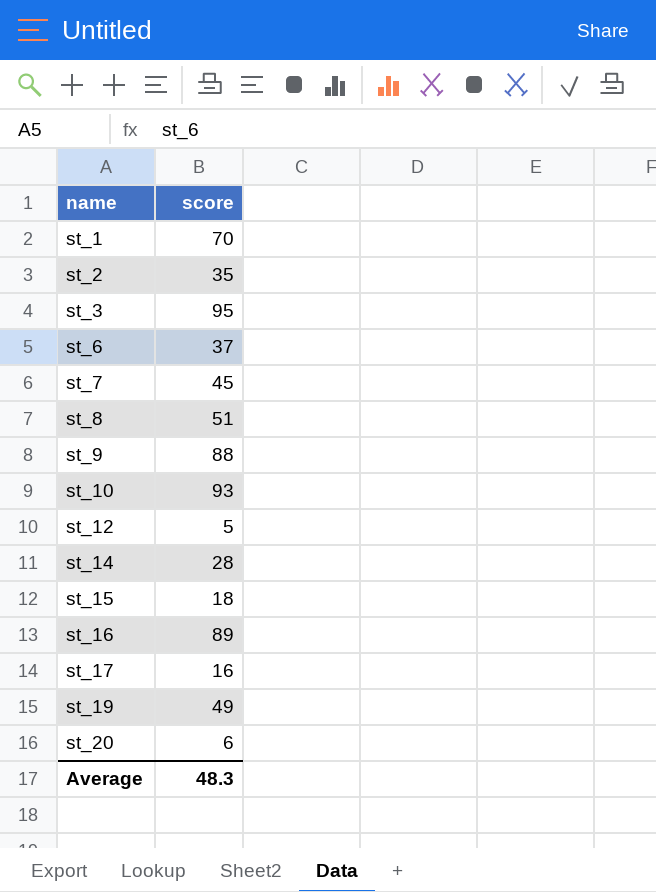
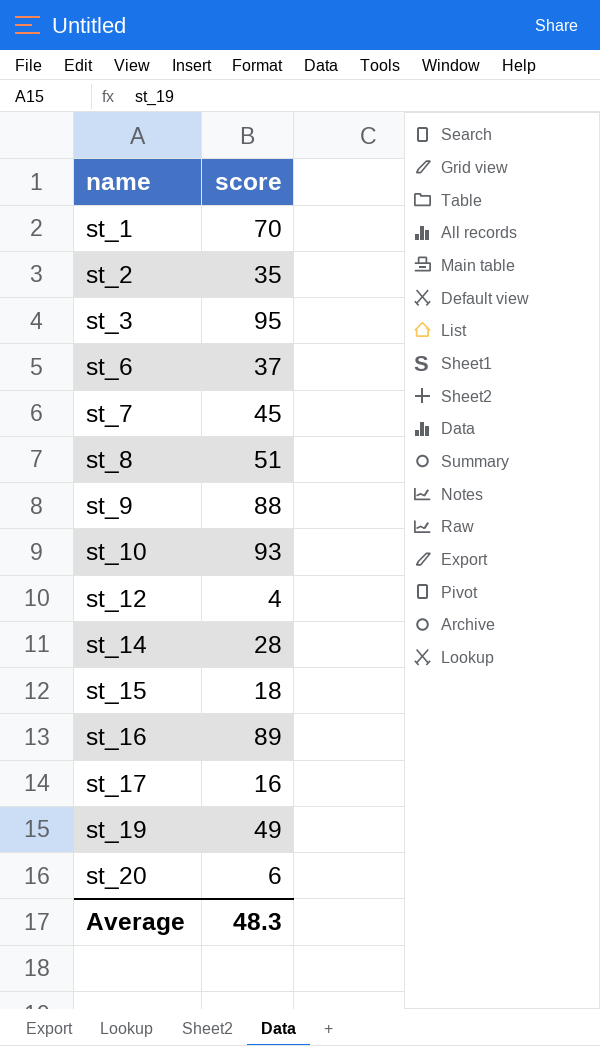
st_12 | score: 5 -> 4

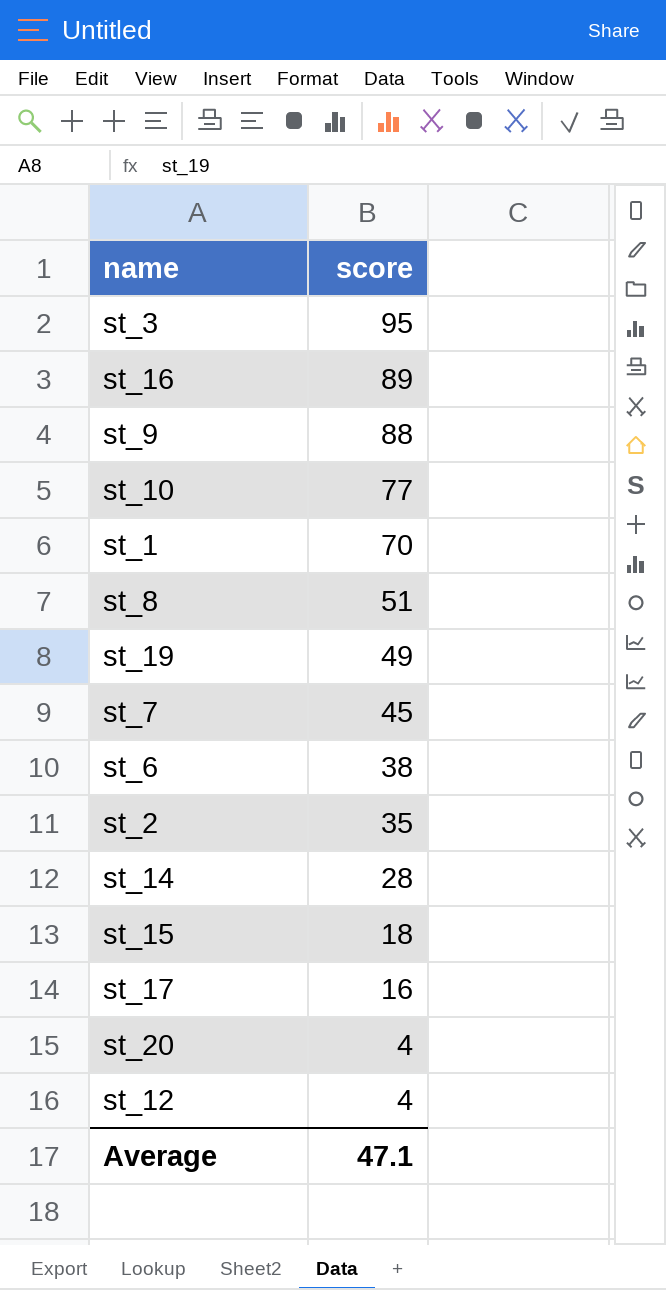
row order: name ascending -> score descending
st_10 | score: 93 -> 77
st_6 | score: 37 -> 38
st_20 | score: 6 -> 4
Average | score: 48.3 -> 47.1

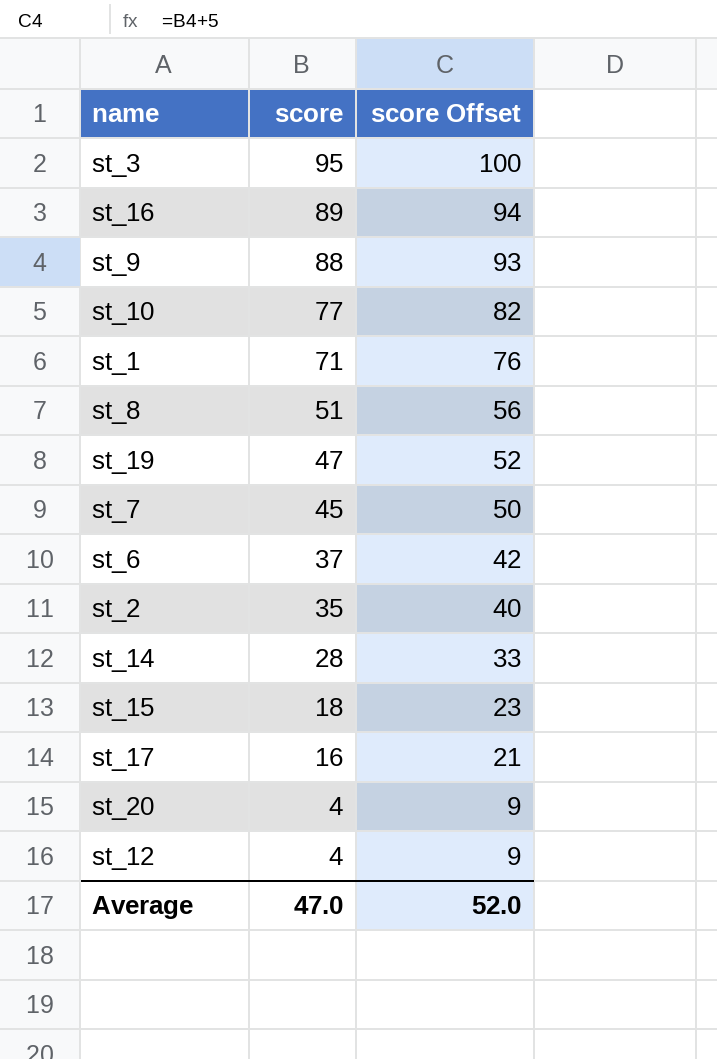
column score Offset | formula: none -> [score] + 5
st_1 | score: 70 -> 71
st_19 | score: 49 -> 47
st_6 | score: 38 -> 37
Average | score: 47.1 -> 47.0

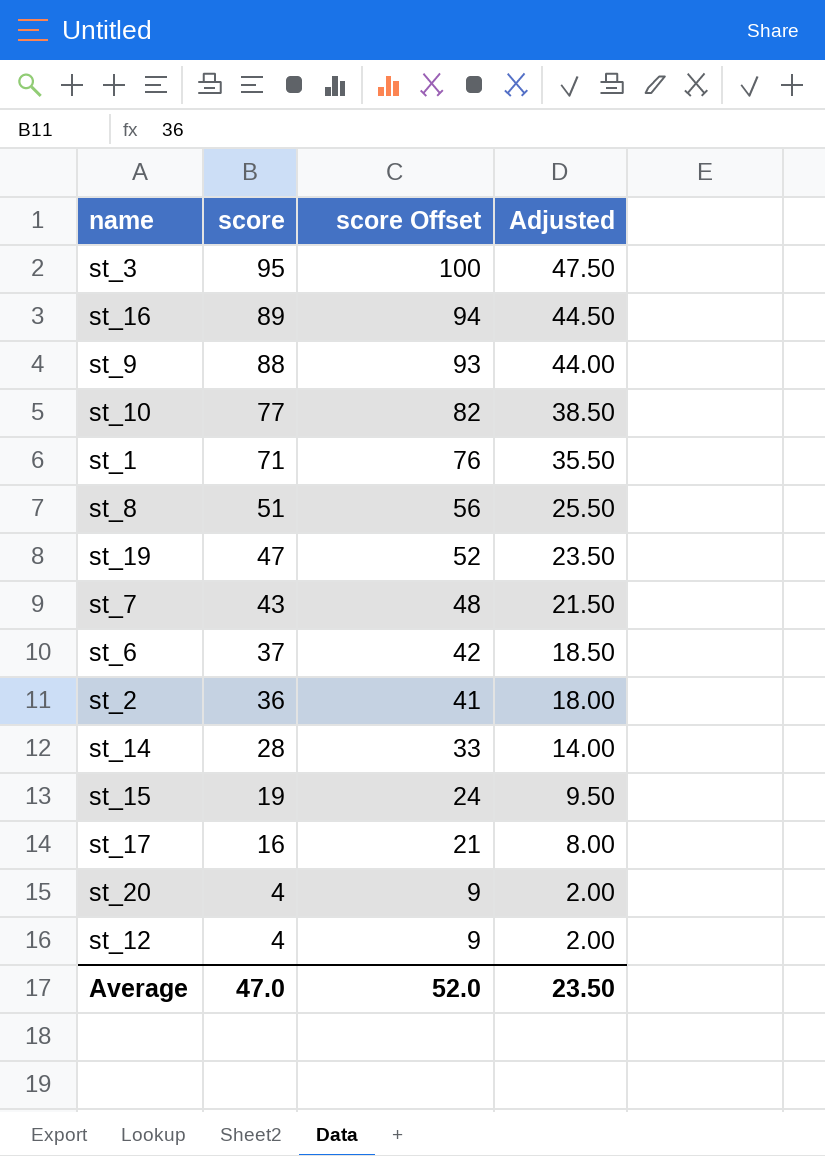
column Adjusted | formula: none -> [score] * 0.5
st_7 | score: 45 -> 43
st_7 | score Offset: 50 -> 48
st_2 | score: 35 -> 36
st_2 | score Offset: 40 -> 41
st_15 | score: 18 -> 19
st_15 | score Offset: 23 -> 24

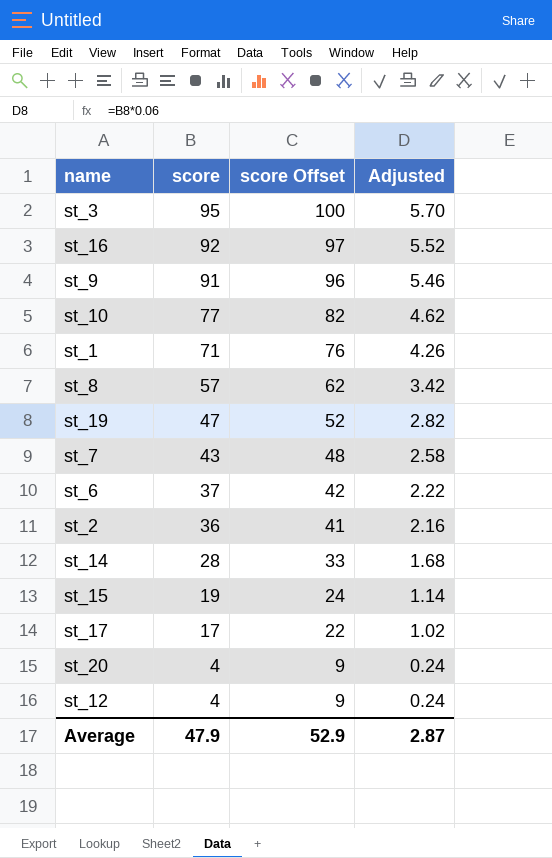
column Adjusted | formula: [score] * 0.5 -> [score] * 0.06
st_16 | score: 89 -> 92
st_16 | score Offset: 94 -> 97
st_9 | score: 88 -> 91
st_9 | score Offset: 93 -> 96
st_8 | score: 51 -> 57
st_8 | score Offset: 56 -> 62
st_17 | score: 16 -> 17
st_17 | score Offset: 21 -> 22
Average | score: 47.0 -> 47.9
Average | score Offset: 52.0 -> 52.9
Average | Adjusted: 23.50 -> 2.87

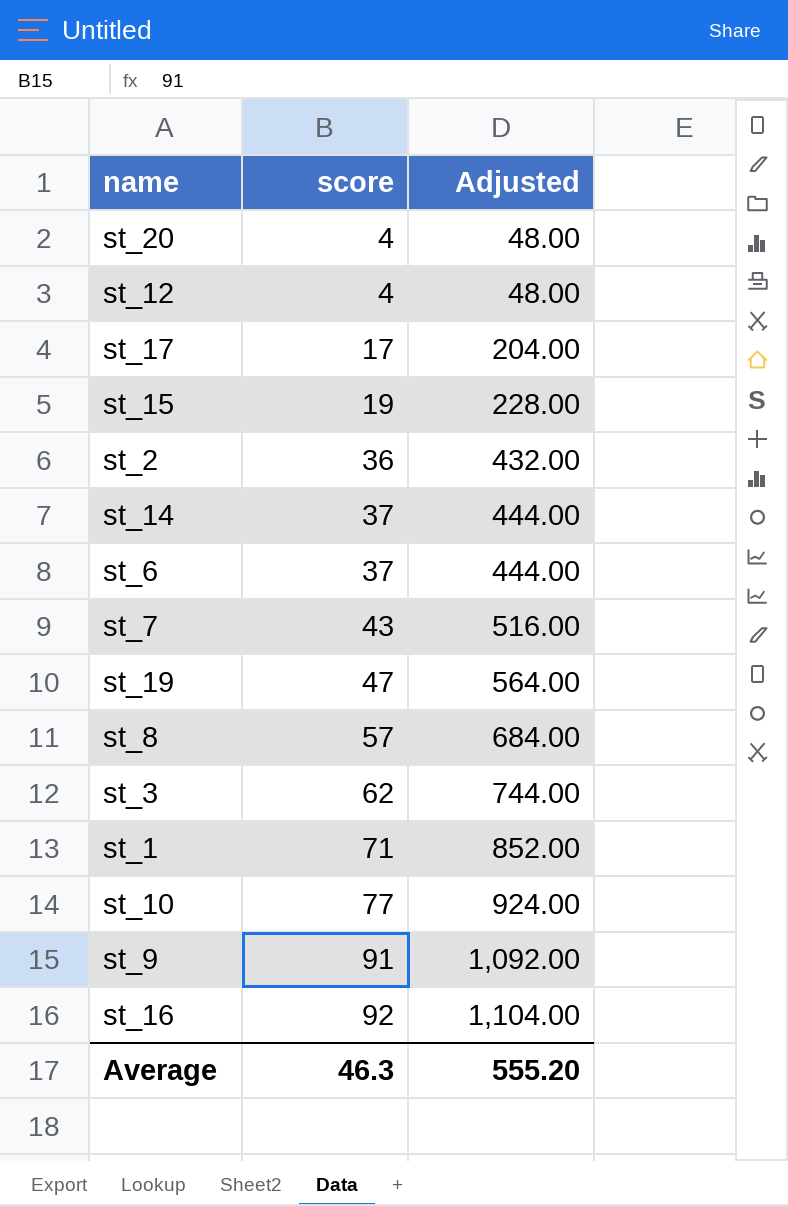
row order: score descending -> score ascending
column score Offset | formula: [score] + 5 -> none
column Adjusted | formula: [score] * 0.06 -> [score] * 12
st_14 | score: 28 -> 37
st_3 | score: 95 -> 62
Average | score: 47.9 -> 46.3
Average | Adjusted: 2.87 -> 555.20

